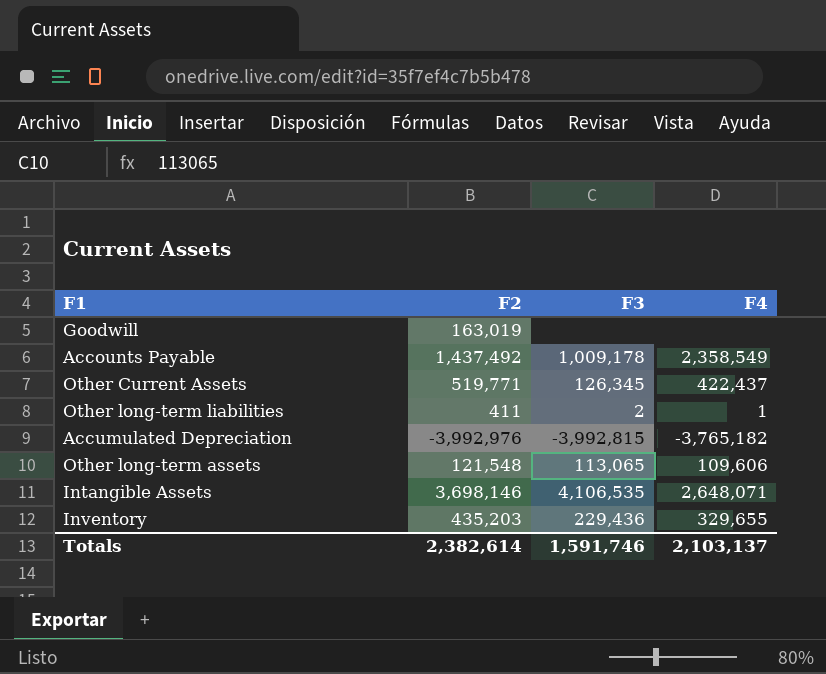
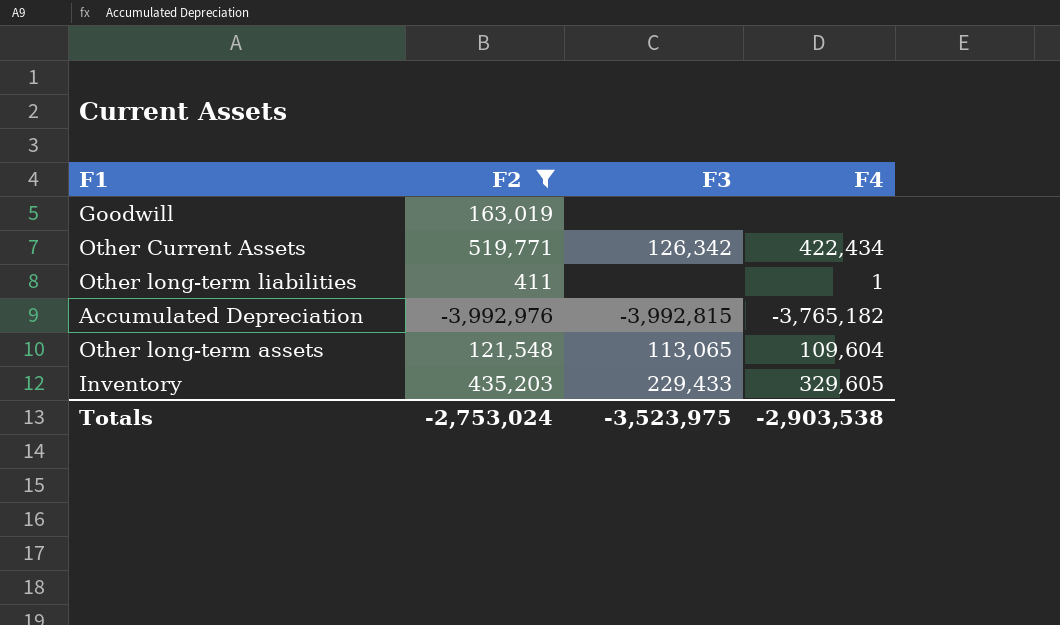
filter: none -> F2 <= 519,771
Other Current Assets | F3: 126,345 -> 126,342
Other Current Assets | F4: 422,437 -> 422,434
Other long-term liabilities | F3: 2 -> none
Other long-term assets | F4: 109,606 -> 109,604
Inventory | F3: 229,436 -> 229,433
Inventory | F4: 329,655 -> 329,605
Totals | F2: 2,382,614 -> -2,753,024
Totals | F3: 1,591,746 -> -3,523,975
Totals | F4: 2,103,137 -> -2,903,538

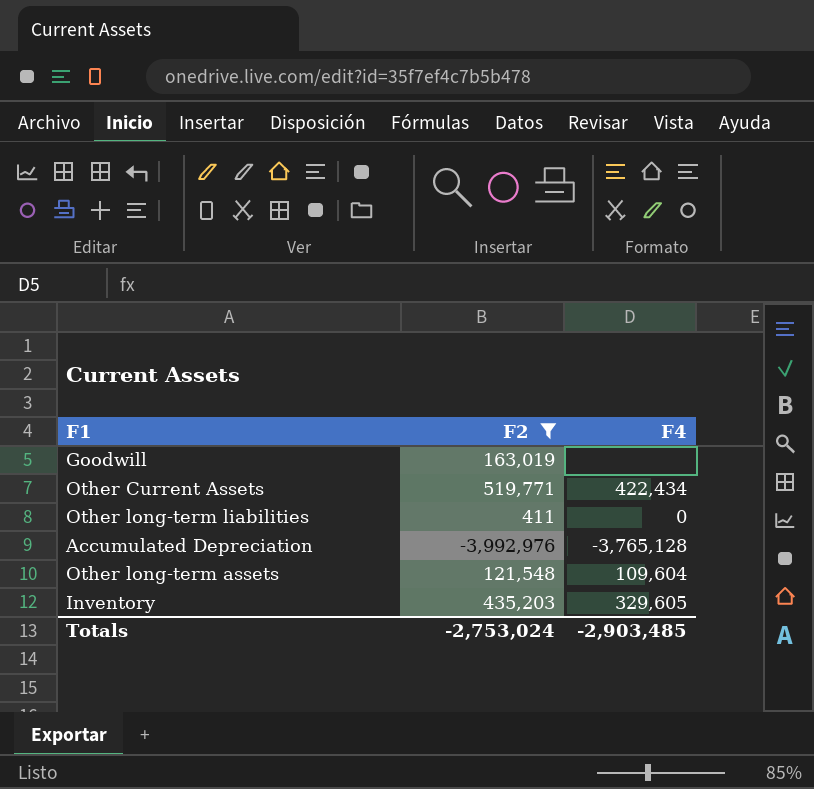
column F3 | position: 3 -> none
Other long-term liabilities | F4: 1 -> 0
Accumulated Depreciation | F4: -3,765,182 -> -3,765,128
Totals | F4: -2,903,538 -> -2,903,485

